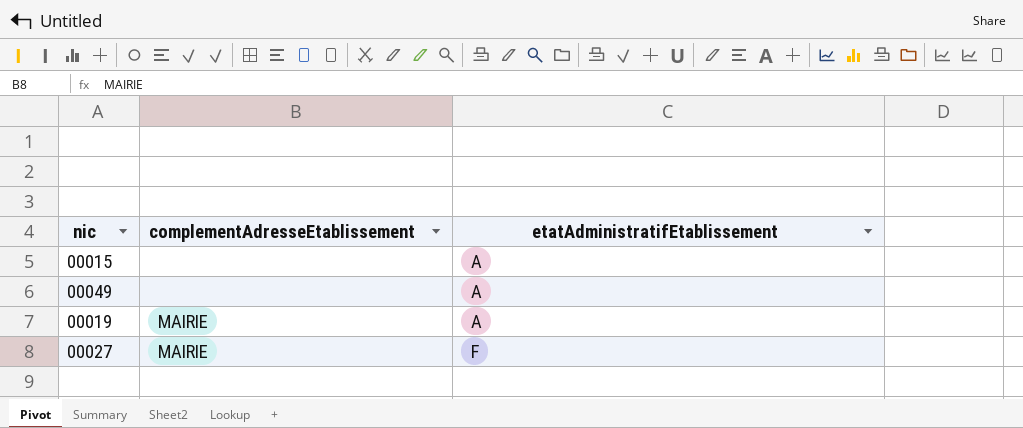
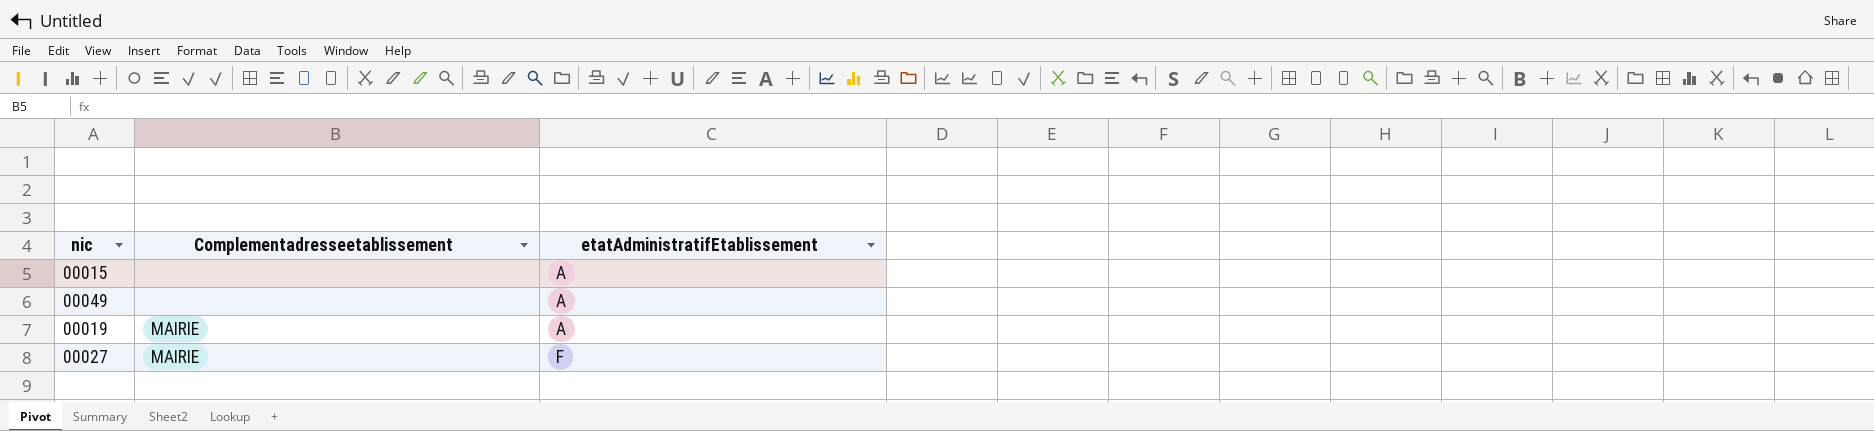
column name: complementAdresseEtablissement -> Complementadresseetablissement

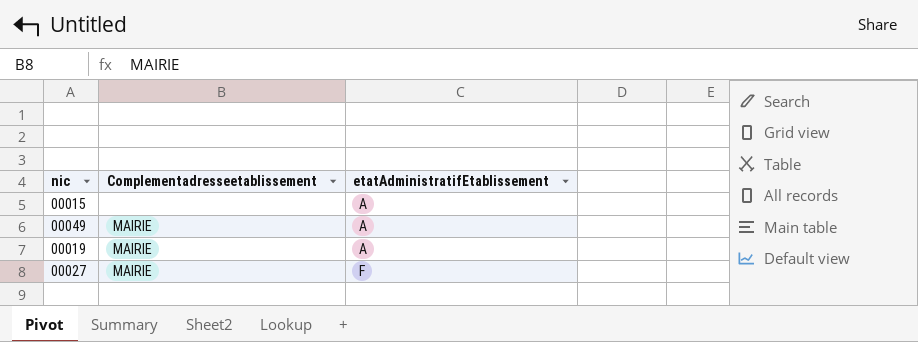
00049 | Complementadresseetablissement: none -> MAIRIE

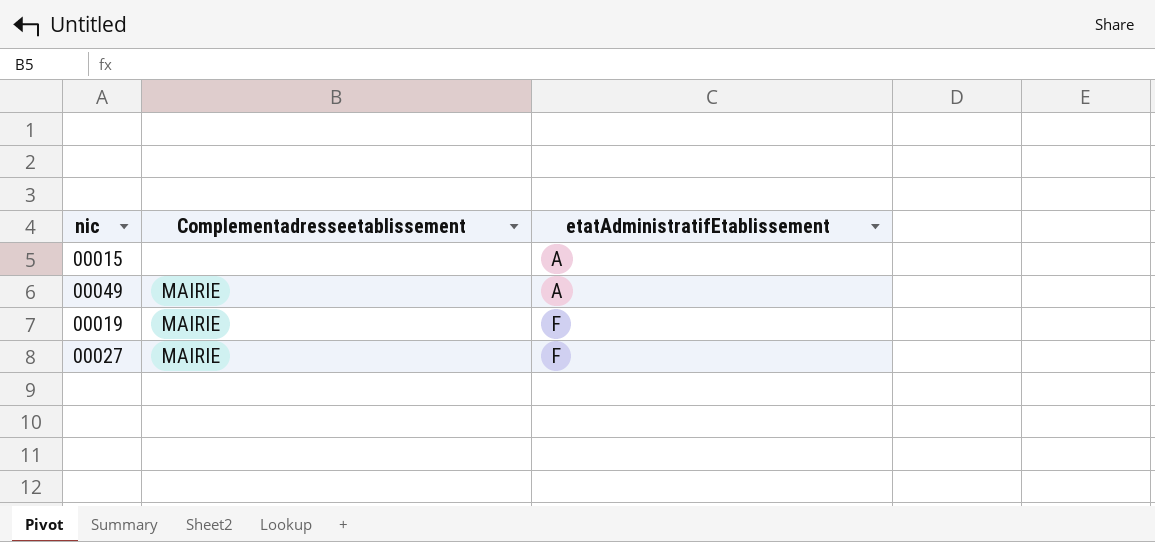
00019 | etatAdministratifEtablissement: A -> F

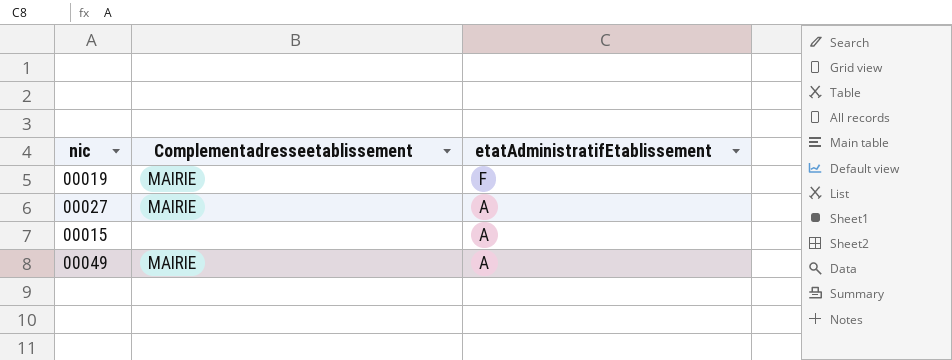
row order: etatAdministratifEtablissement ascending -> etatAdministratifEtablissement descending
00027 | etatAdministratifEtablissement: F -> A

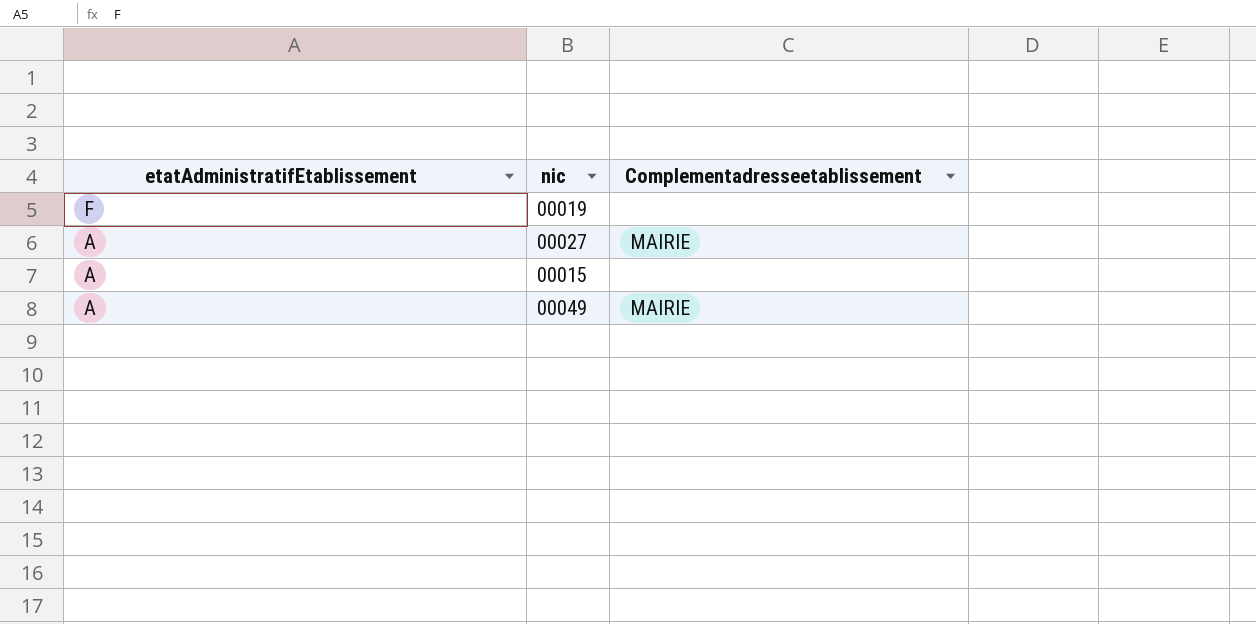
column etatAdministratifEtablissement | position: 3 -> 1
00019 | Complementadresseetablissement: MAIRIE -> none

